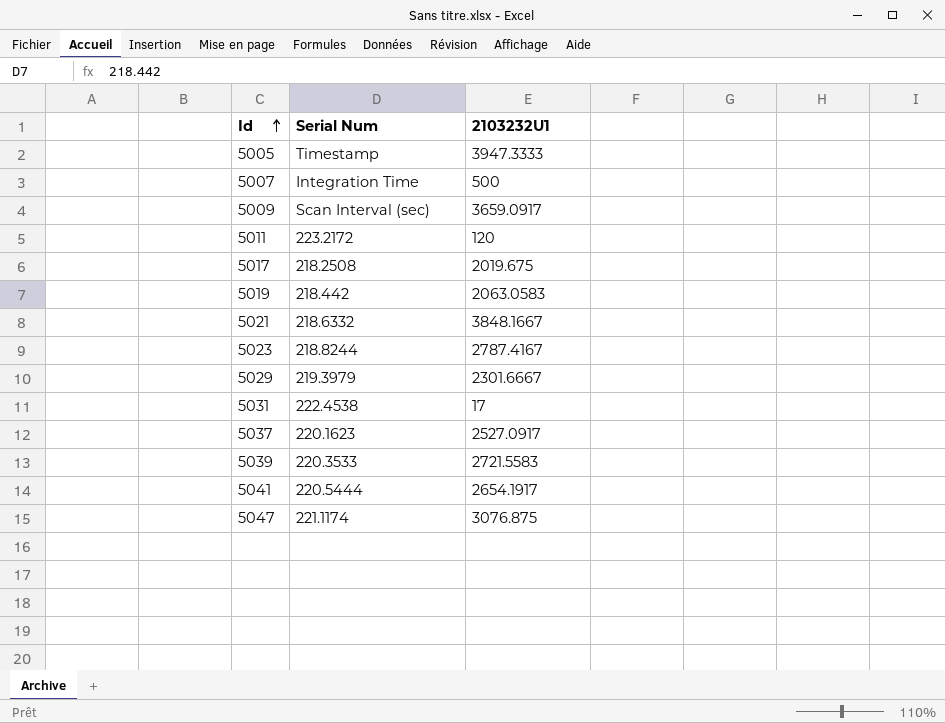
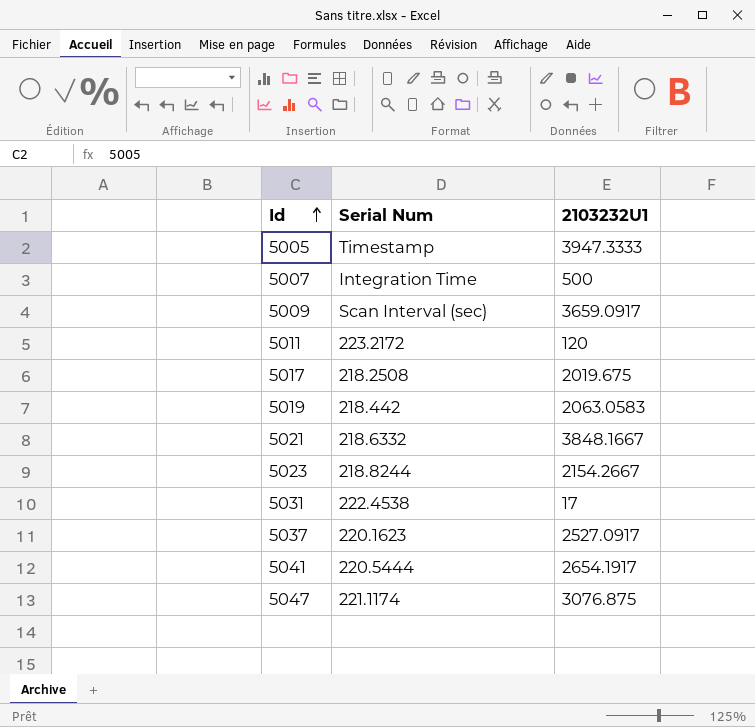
row 5029: 219.3979 | 2301.6667 -> none
row 5039: 220.3533 | 2721.5583 -> none
5023 | 2103232U1: 2787.4167 -> 2154.2667

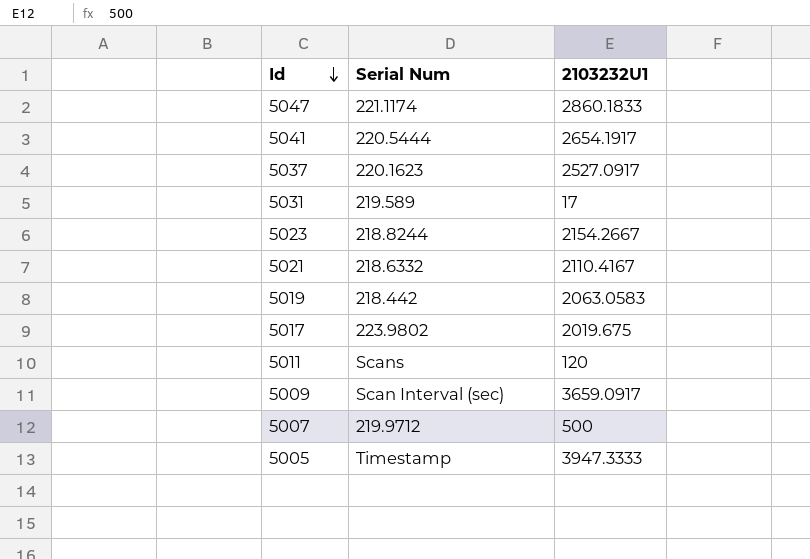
row order: Id ascending -> Id descending
5047 | 2103232U1: 3076.875 -> 2860.1833
5031 | Serial Num: 222.4538 -> 219.589
5021 | 2103232U1: 3848.1667 -> 2110.4167
5017 | Serial Num: 218.2508 -> 223.9802
5011 | Serial Num: 223.2172 -> Scans
5007 | Serial Num: Integration Time -> 219.9712

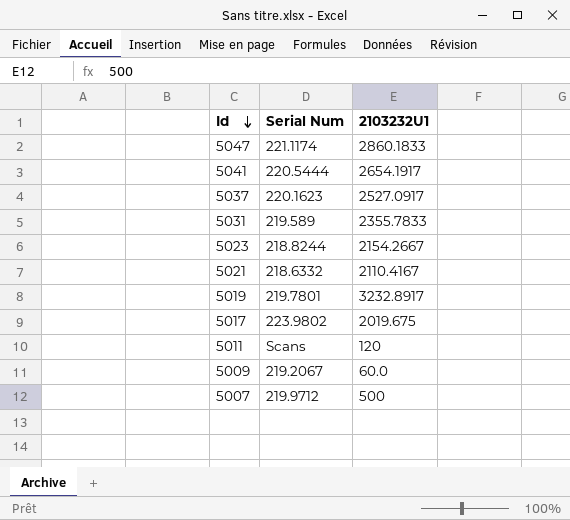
row 5005: Timestamp | 3947.3333 -> none
5031 | 2103232U1: 17 -> 2355.7833
5019 | Serial Num: 218.442 -> 219.7801
5019 | 2103232U1: 2063.0583 -> 3232.8917
5009 | Serial Num: Scan Interval (sec) -> 219.2067
5009 | 2103232U1: 3659.0917 -> 60.0

